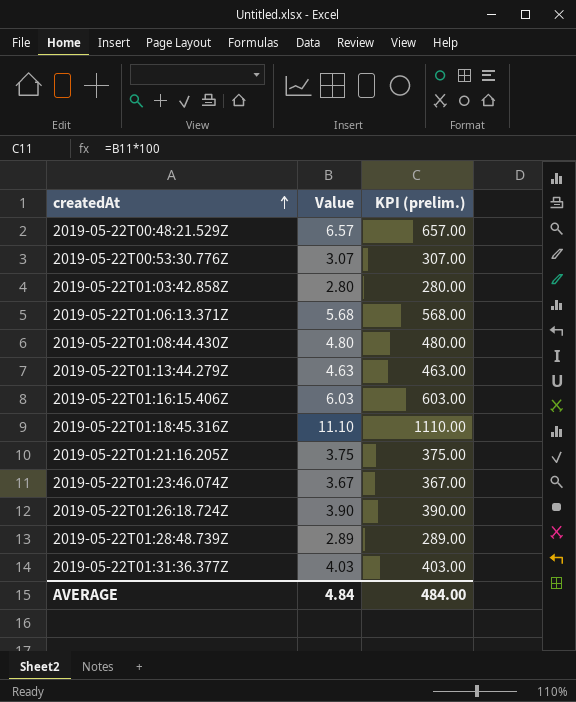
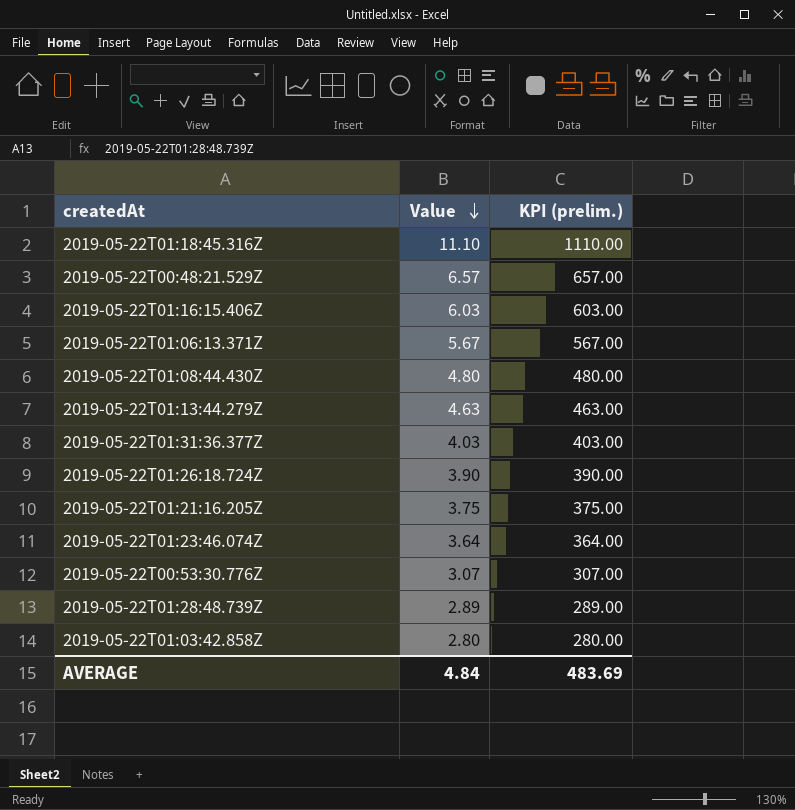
row order: createdAt ascending -> Value descending
2019-05-22T01:06:13.371Z | Value: 5.68 -> 5.67
2019-05-22T01:06:13.371Z | KPI (prelim.): 568.00 -> 567.00
2019-05-22T01:23:46.074Z | Value: 3.67 -> 3.64
2019-05-22T01:23:46.074Z | KPI (prelim.): 367.00 -> 364.00
AVERAGE | KPI (prelim.): 484.00 -> 483.69

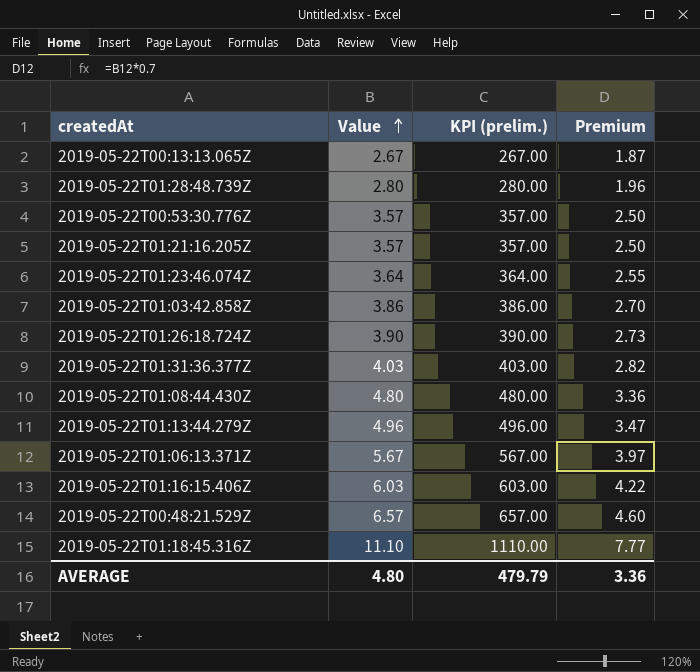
row order: Value descending -> Value ascending
column Premium | formula: none -> [Value] * 0.7
row 2019-05-22T00:13:13.065Z: none -> 2.67 | 267.00 | 1.87
2019-05-22T01:28:48.739Z | Value: 2.89 -> 2.80
2019-05-22T01:28:48.739Z | KPI (prelim.): 289.00 -> 280.00
2019-05-22T00:53:30.776Z | Value: 3.07 -> 3.57
2019-05-22T00:53:30.776Z | KPI (prelim.): 307.00 -> 357.00
2019-05-22T01:21:16.205Z | Value: 3.75 -> 3.57
2019-05-22T01:21:16.205Z | KPI (prelim.): 375.00 -> 357.00
2019-05-22T01:03:42.858Z | Value: 2.80 -> 3.86
2019-05-22T01:03:42.858Z | KPI (prelim.): 280.00 -> 386.00
2019-05-22T01:13:44.279Z | Value: 4.63 -> 4.96
2019-05-22T01:13:44.279Z | KPI (prelim.): 463.00 -> 496.00
AVERAGE | Value: 4.84 -> 4.80
AVERAGE | KPI (prelim.): 483.69 -> 479.79

